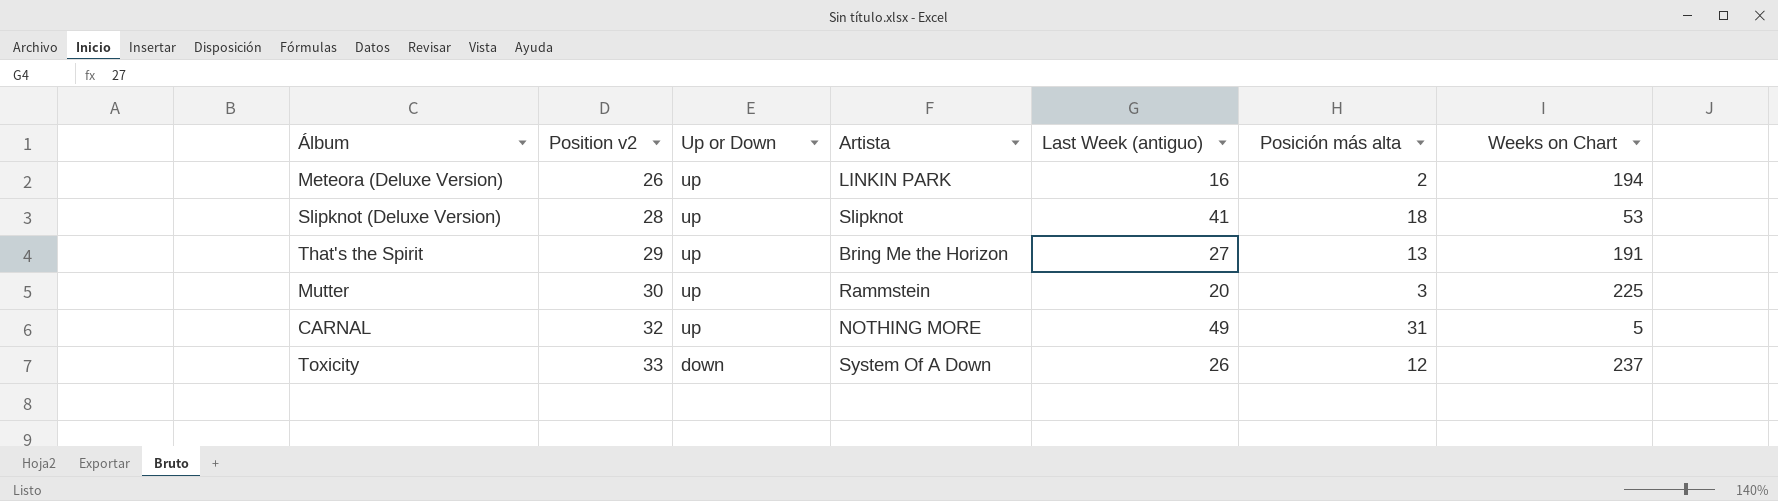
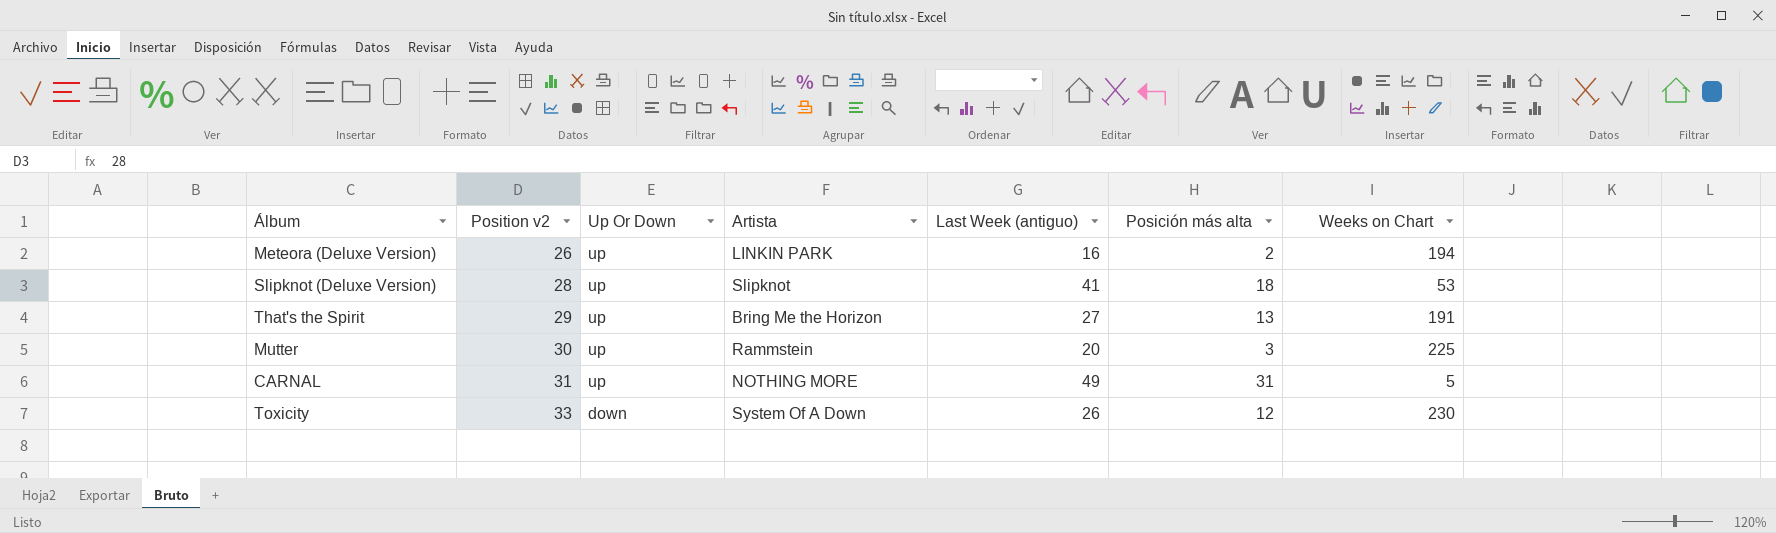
column name: Up or Down -> Up Or Down
CARNAL | Position v2: 32 -> 31
Toxicity | Weeks on Chart: 237 -> 230

